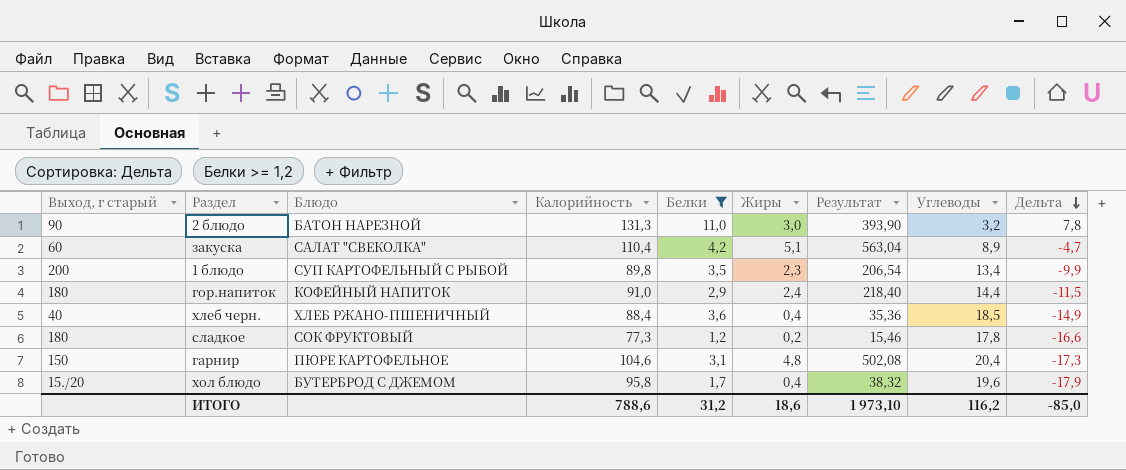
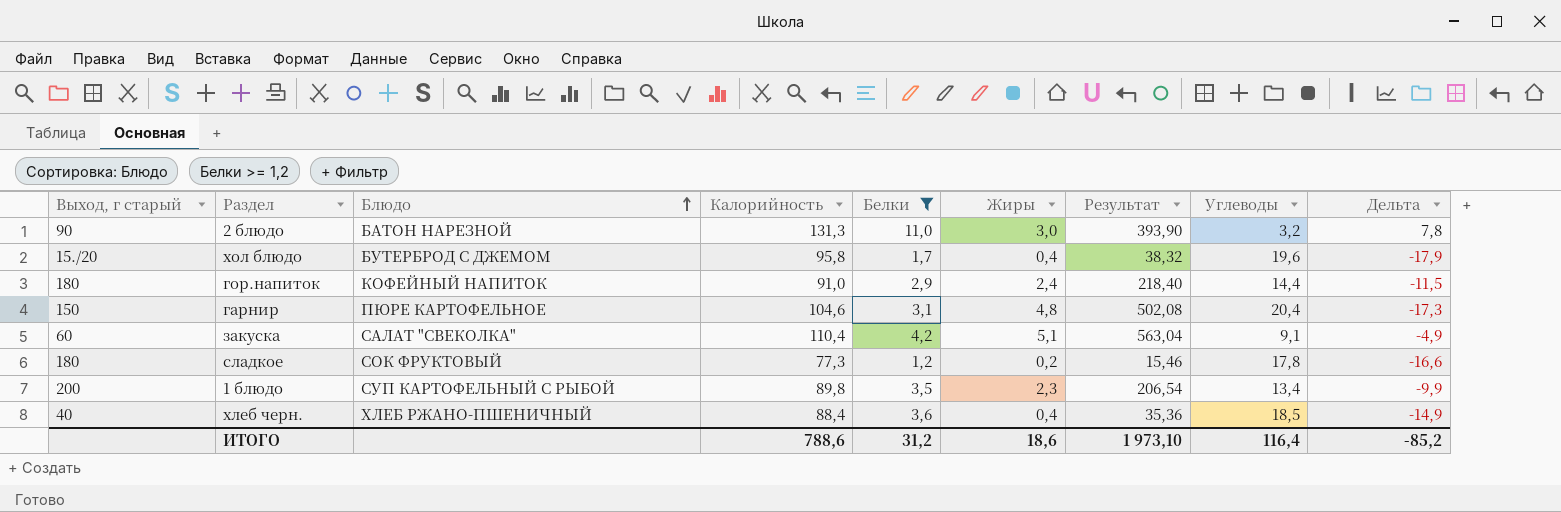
row order: Дельта descending -> Блюдо ascending
закуска | Углеводы: 8,9 -> 9,1
закуска | Дельта: -4,7 -> -4,9
ИТОГО | Углеводы: 116,2 -> 116,4
ИТОГО | Дельта: -85,0 -> -85,2

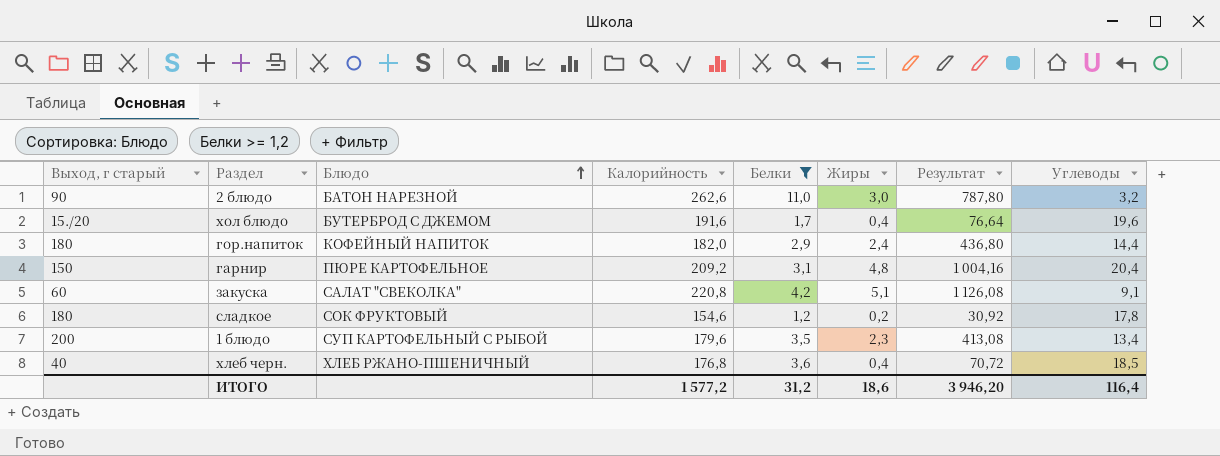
column Дельта | formula: [Белки] - [Углеводы] -> none
2 блюдо | Калорийность: 131,3 -> 262,6
2 блюдо | Результат: 393,90 -> 787,80
хол блюдо | Калорийность: 95,8 -> 191,6
хол блюдо | Результат: 38,32 -> 76,64
гор.напиток | Калорийность: 91,0 -> 182,0
гор.напиток | Результат: 218,40 -> 436,80
гарнир | Калорийность: 104,6 -> 209,2
гарнир | Результат: 502,08 -> 1 004,16
закуска | Калорийность: 110,4 -> 220,8
закуска | Результат: 563,04 -> 1 126,08
сладкое | Калорийность: 77,3 -> 154,6
сладкое | Результат: 15,46 -> 30,92
1 блюдо | Калорийность: 89,8 -> 179,6
1 блюдо | Результат: 206,54 -> 413,08
хлеб черн. | Калорийность: 88,4 -> 176,8
хлеб черн. | Результат: 35,36 -> 70,72
ИТОГО | Калорийность: 788,6 -> 1 577,2
ИТОГО | Результат: 1 973,10 -> 3 946,20

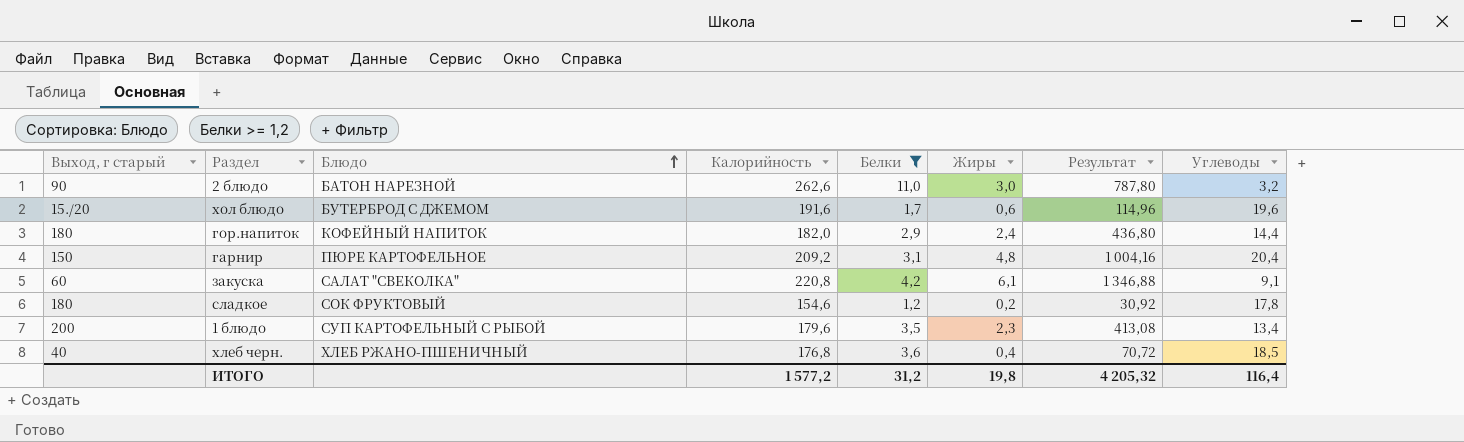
хол блюдо | Жиры: 0,4 -> 0,6
хол блюдо | Результат: 76,64 -> 114,96
закуска | Жиры: 5,1 -> 6,1
закуска | Результат: 1 126,08 -> 1 346,88
ИТОГО | Жиры: 18,6 -> 19,8
ИТОГО | Результат: 3 946,20 -> 4 205,32

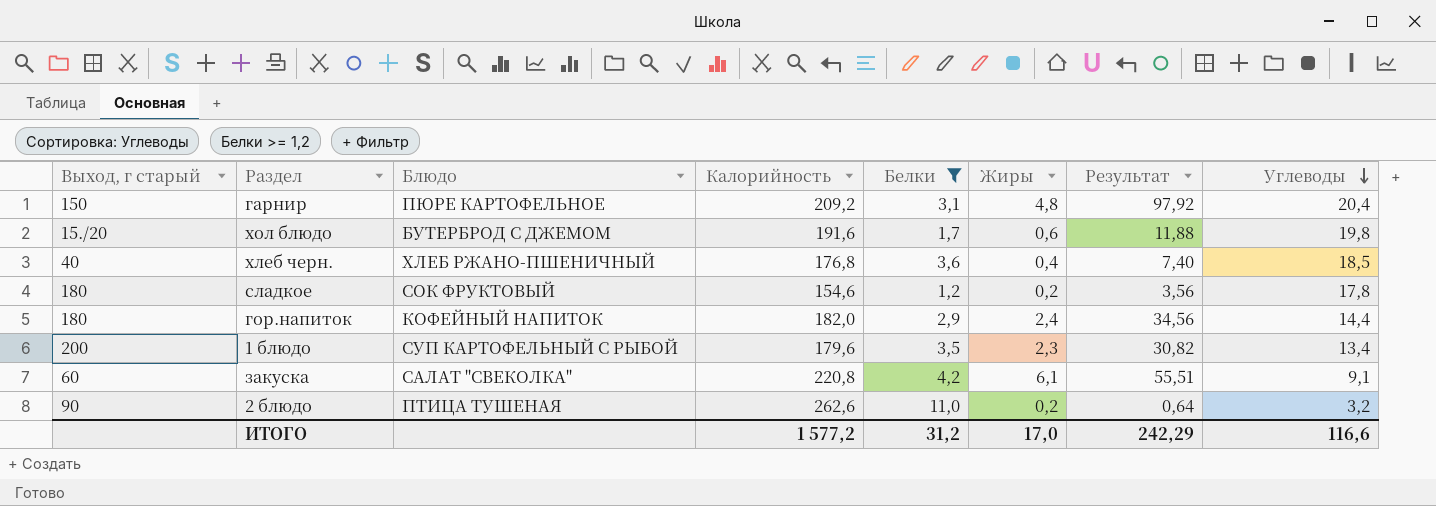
row order: Блюдо ascending -> Углеводы descending
column Результат | formula: [Калорийность] * [Жиры] -> [Жиры] * [Углеводы]
хол блюдо | Углеводы: 19,6 -> 19,8
2 блюдо | Блюдо: БАТОН НАРЕЗНОЙ -> ПТИЦА ТУШЕНАЯ
2 блюдо | Жиры: 3,0 -> 0,2
ИТОГО | Жиры: 19,8 -> 17,0
ИТОГО | Результат: 4 205,32 -> 242,29
ИТОГО | Углеводы: 116,4 -> 116,6

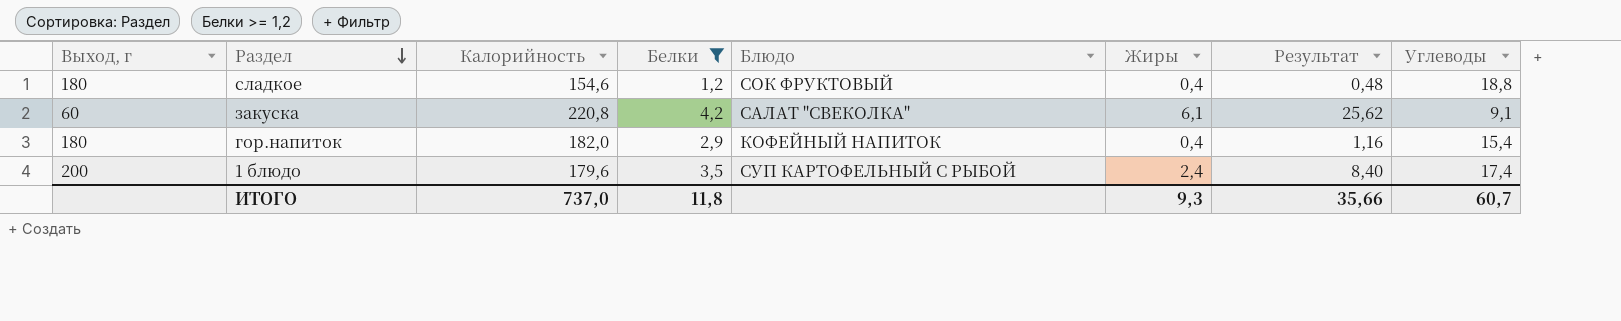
row order: Углеводы descending -> Раздел descending
column name: Выход, г старый -> Выход, г
column Блюдо | position: 3 -> 5
column Результат | formula: [Жиры] * [Углеводы] -> [Белки] * [Жиры]
row гарнир: 150 | ПЮРЕ КАРТОФЕЛЬНОЕ | 209,2 | 3,1 | 4,8 | 97,92 | 20,4 -> none
row хол блюдо: 15./20 | БУТЕРБРОД С ДЖЕМОМ | 191,6 | 1,7 | 0,6 | 11,88 | 19,8 -> none
row хлеб черн.: 40 | ХЛЕБ РЖАНО-ПШЕНИЧНЫЙ | 176,8 | 3,6 | 0,4 | 7,40 | 18,5 -> none
row 2 блюдо: 90 | ПТИЦА ТУШЕНАЯ | 262,6 | 11,0 | 0,2 | 0,64 | 3,2 -> none
сладкое | Жиры: 0,2 -> 0,4
сладкое | Углеводы: 17,8 -> 18,8
гор.напиток | Жиры: 2,4 -> 0,4
гор.напиток | Углеводы: 14,4 -> 15,4
1 блюдо | Жиры: 2,3 -> 2,4
1 блюдо | Углеводы: 13,4 -> 17,4
ИТОГО | Калорийность: 1 577,2 -> 737,0
ИТОГО | Белки: 31,2 -> 11,8
ИТОГО | Жиры: 17,0 -> 9,3
ИТОГО | Результат: 242,29 -> 35,66
ИТОГО | Углеводы: 116,6 -> 60,7

